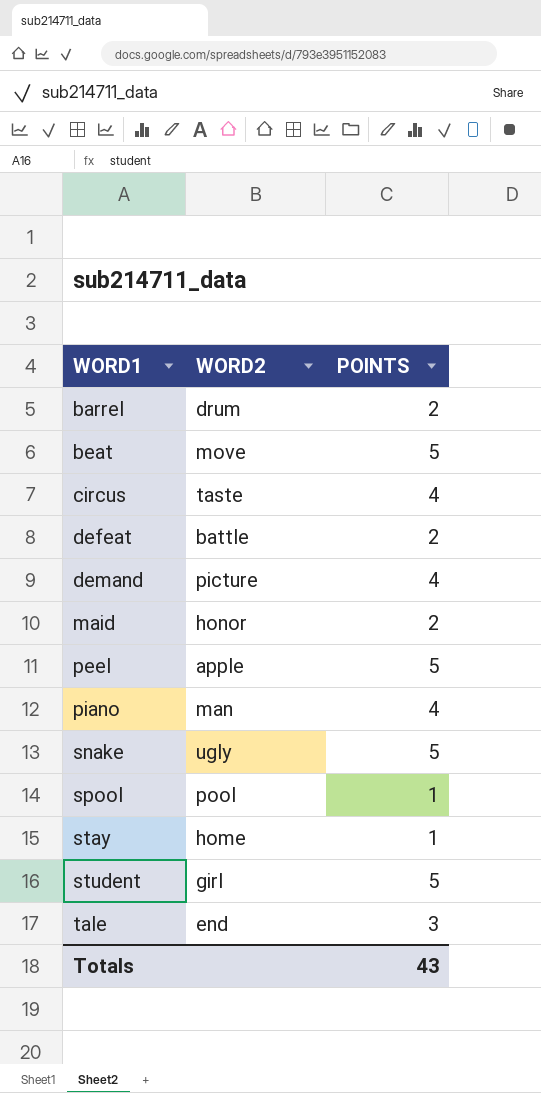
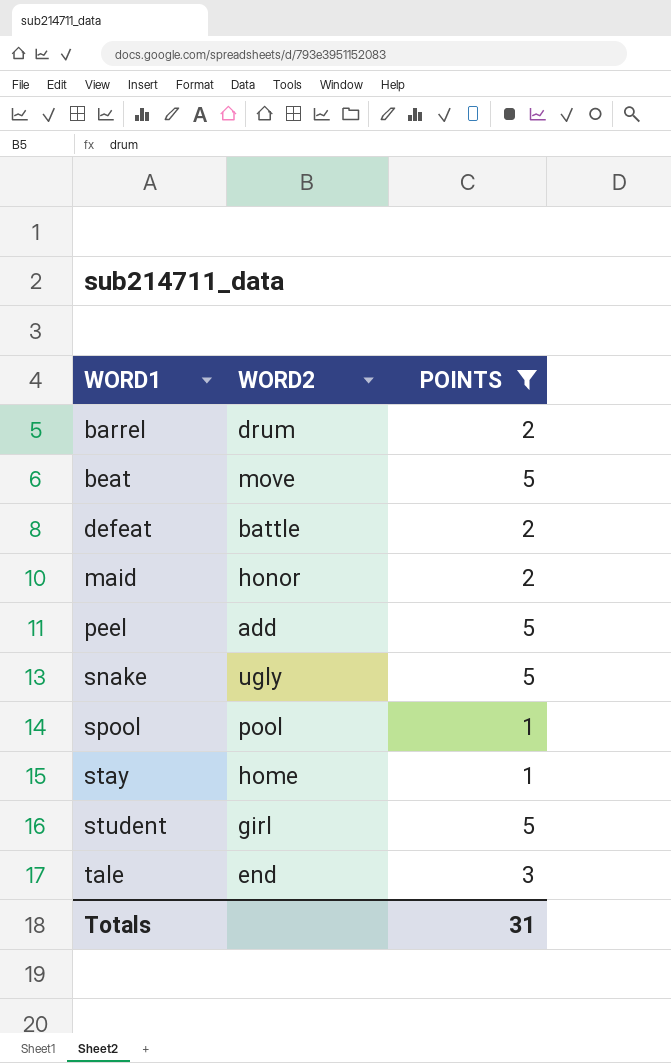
filter: none -> POINTS != 4
peel | WORD2: apple -> add
Totals | POINTS: 43 -> 31

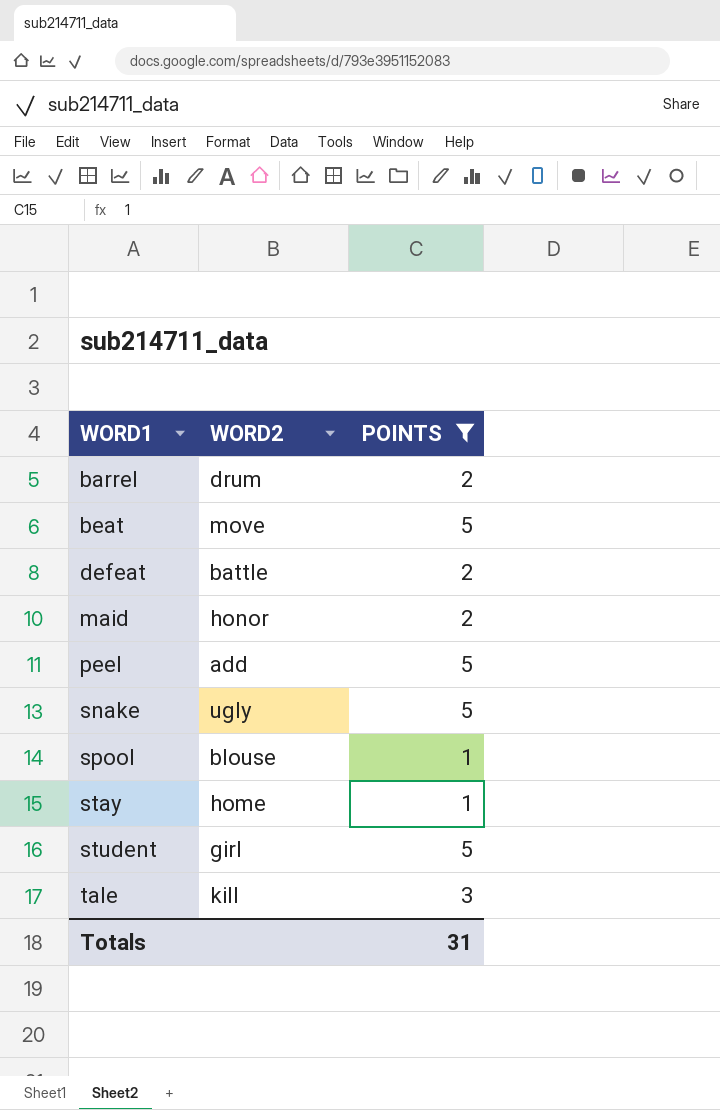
spool | WORD2: pool -> blouse
tale | WORD2: end -> kill

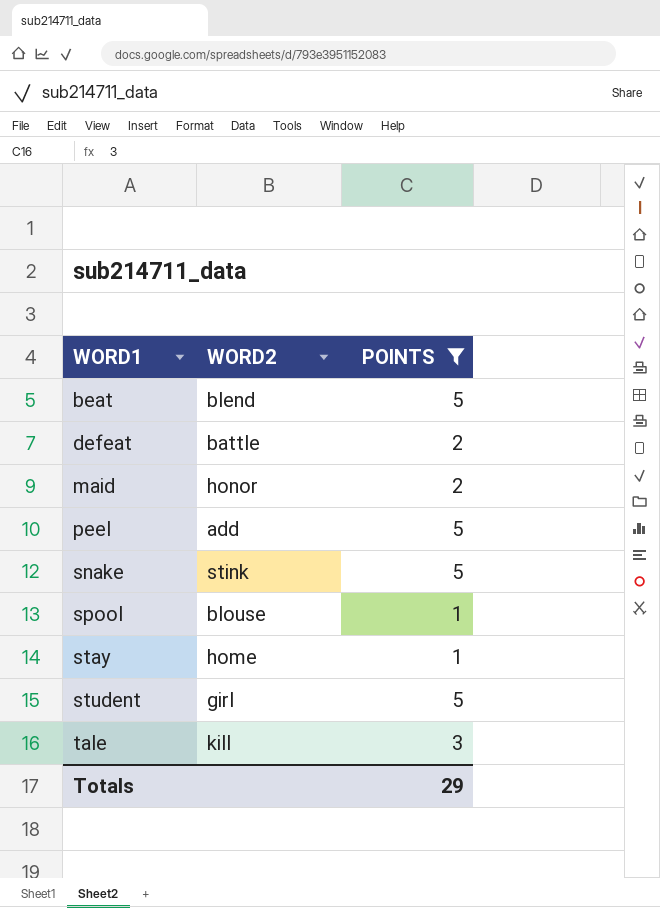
row barrel: drum | 2 -> none
beat | WORD2: move -> blend
snake | WORD2: ugly -> stink
Totals | POINTS: 31 -> 29

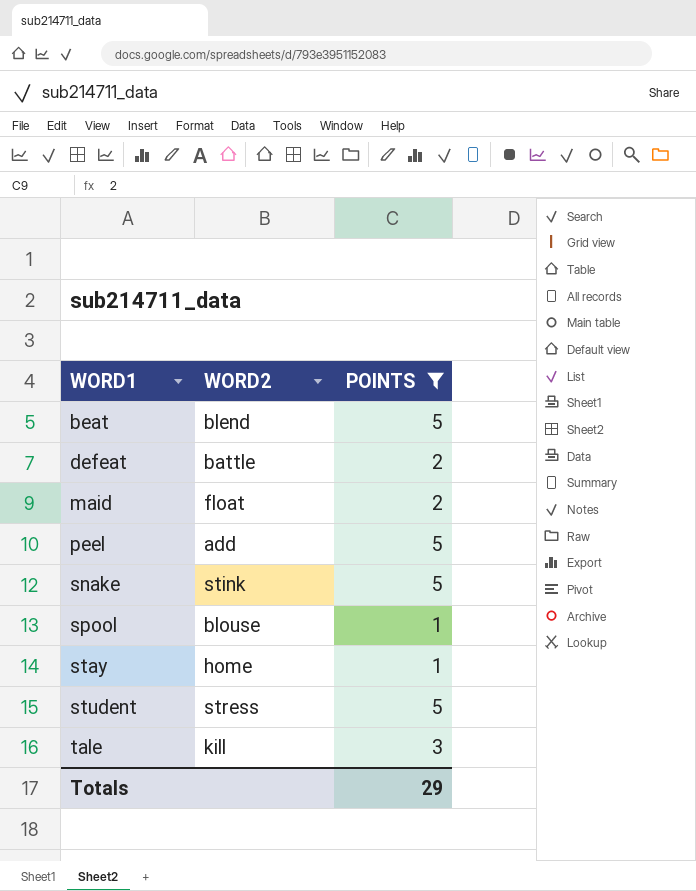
maid | WORD2: honor -> float
student | WORD2: girl -> stress

